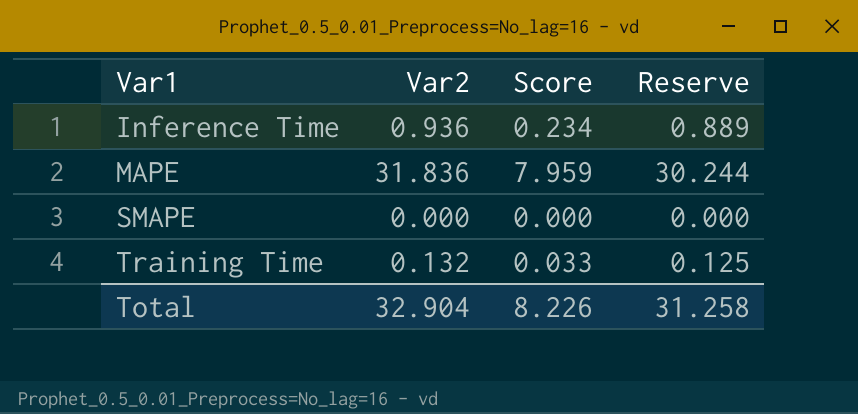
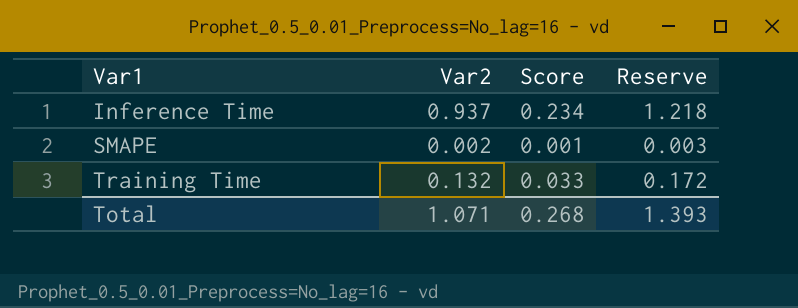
column Reserve | formula: [Var2] * 0.95 -> [Var2] * 1.3
row MAPE: 31.836 | 7.959 | 30.244 -> none
Inference Time | Var2: 0.936 -> 0.937
SMAPE | Var2: 0.000 -> 0.002
SMAPE | Score: 0.000 -> 0.001
Total | Var2: 32.904 -> 1.071
Total | Score: 8.226 -> 0.268
Total | Reserve: 31.258 -> 1.393

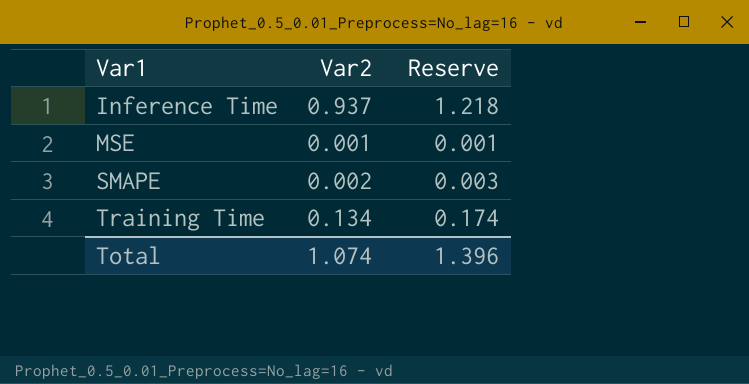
column Score | formula: [Var2] * 0.25 -> none
row MSE: none -> 0.001 | 0.001
Training Time | Var2: 0.132 -> 0.134
Training Time | Reserve: 0.172 -> 0.174
Total | Var2: 1.071 -> 1.074
Total | Reserve: 1.393 -> 1.396

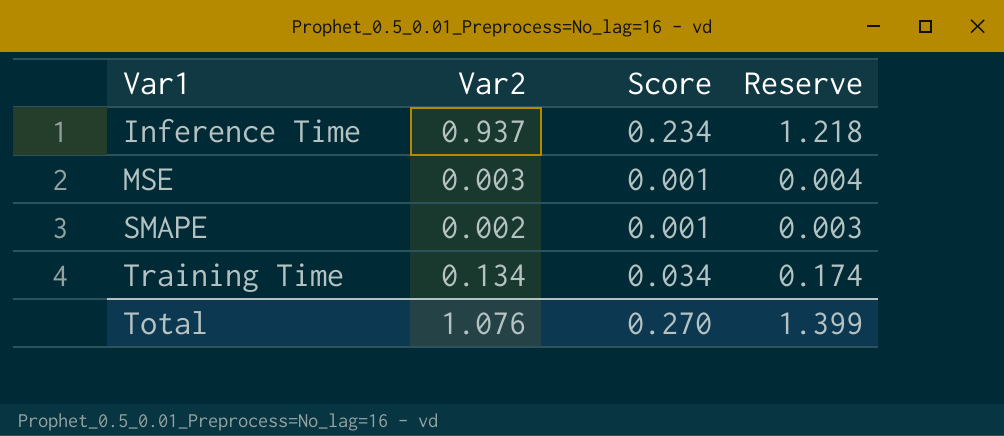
column Score | formula: none -> [Var2] * 0.25
MSE | Var2: 0.001 -> 0.003
MSE | Reserve: 0.001 -> 0.004
Total | Var2: 1.074 -> 1.076
Total | Reserve: 1.396 -> 1.399

